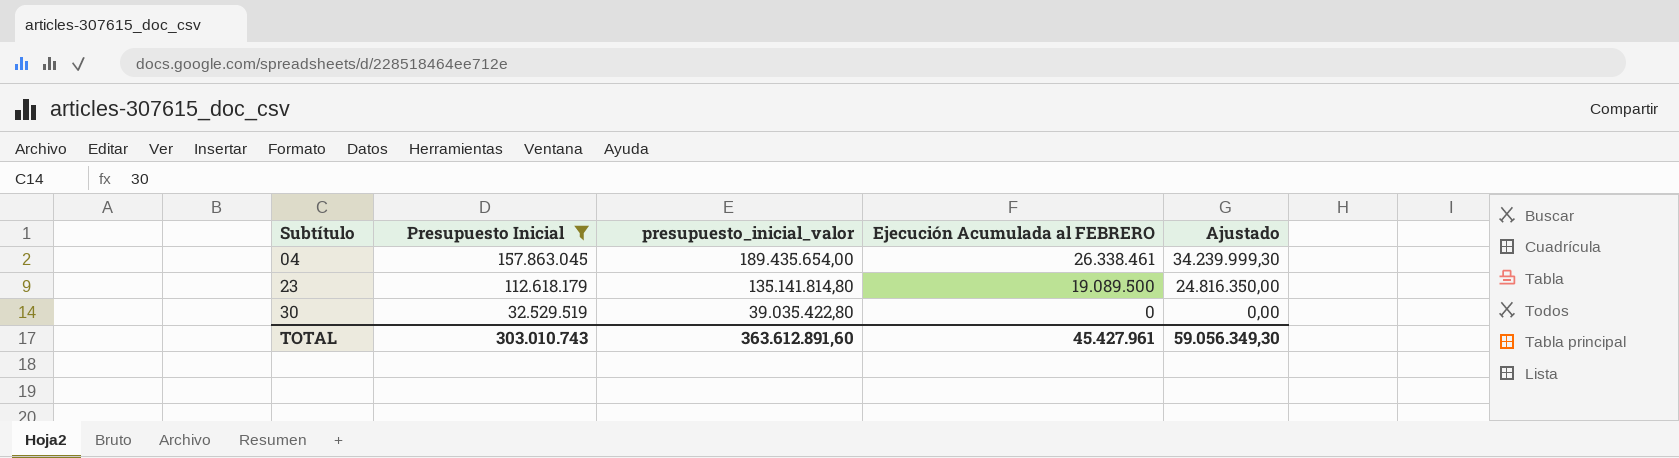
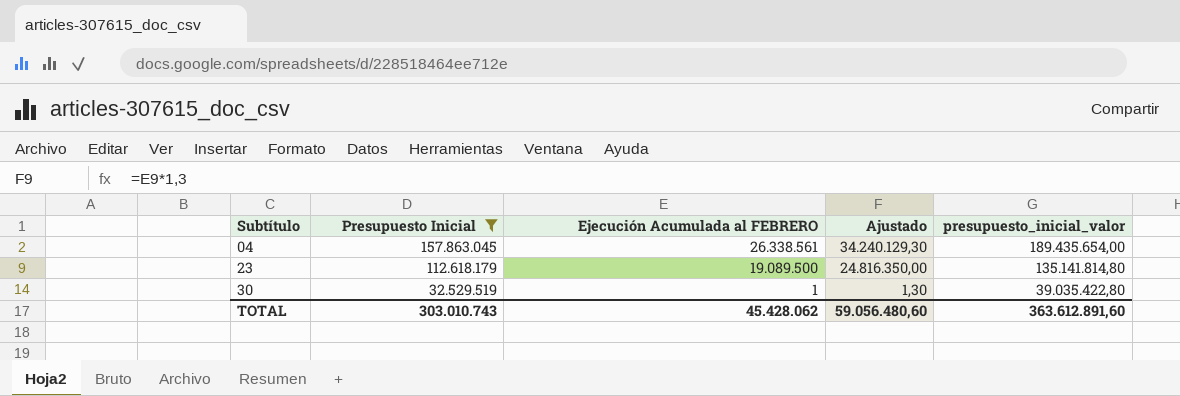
column presupuesto_inicial_valor | position: 3 -> 5
04 | Ejecución Acumulada al FEBRERO: 26.338.461 -> 26.338.561
04 | Ajustado: 34.239.999,30 -> 34.240.129,30
30 | Ejecución Acumulada al FEBRERO: 0 -> 1
30 | Ajustado: 0,00 -> 1,30
TOTAL | Ejecución Acumulada al FEBRERO: 45.427.961 -> 45.428.062
TOTAL | Ajustado: 59.056.349,30 -> 59.056.480,60

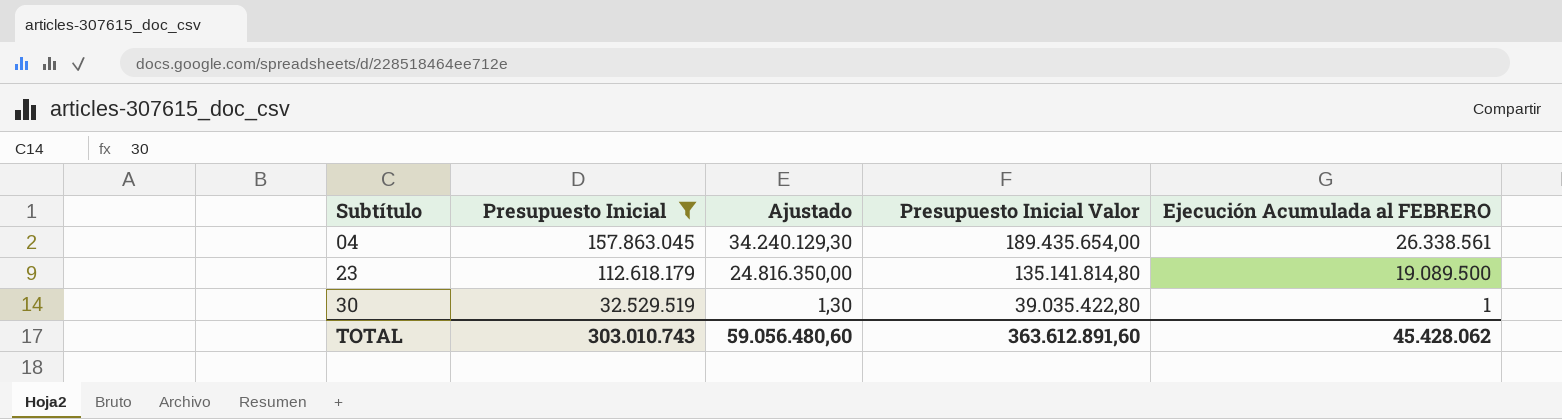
column name: presupuesto_inicial_valor -> Presupuesto Inicial Valor
column Ejecución Acumulada al FEBRERO | position: 3 -> 5

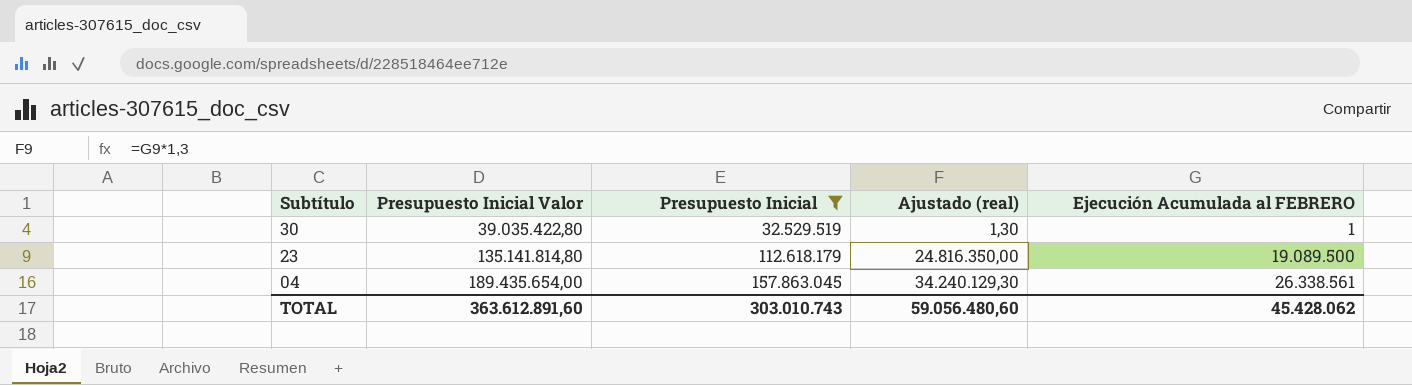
row order: Subtítulo ascending -> Subtítulo descending
column Presupuesto Inicial Valor | position: 4 -> 2
column name: Ajustado -> Ajustado (real)

